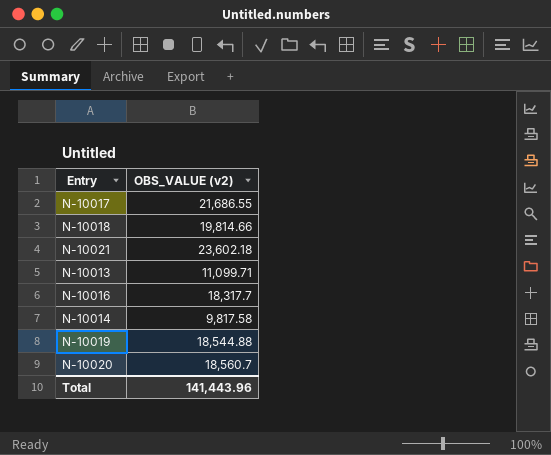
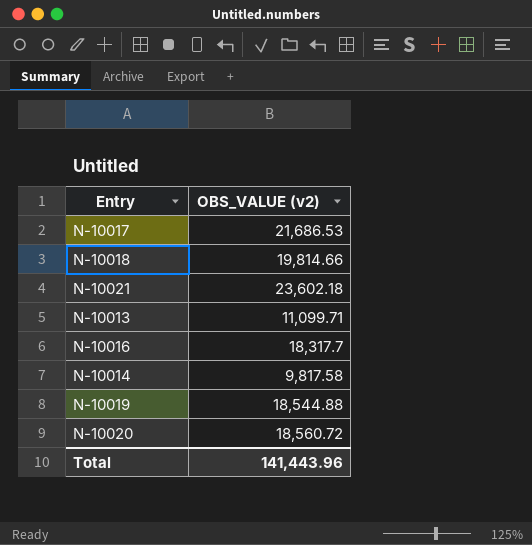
N-10017 | OBS_VALUE (v2): 21,686.55 -> 21,686.53
N-10020 | OBS_VALUE (v2): 18,560.7 -> 18,560.72

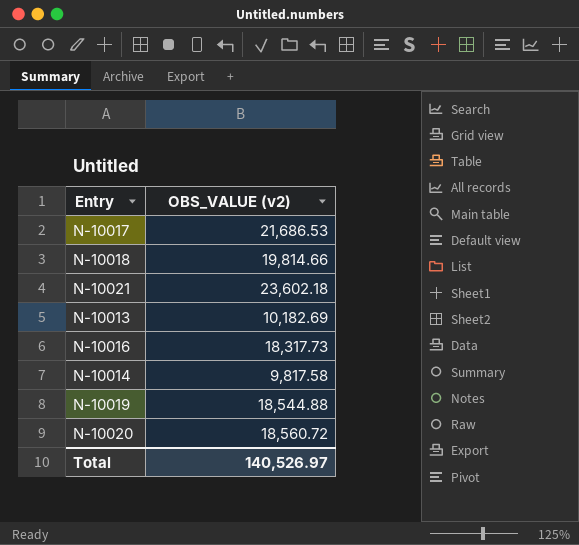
N-10013 | OBS_VALUE (v2): 11,099.71 -> 10,182.69
N-10016 | OBS_VALUE (v2): 18,317.7 -> 18,317.73
Total | OBS_VALUE (v2): 141,443.96 -> 140,526.97

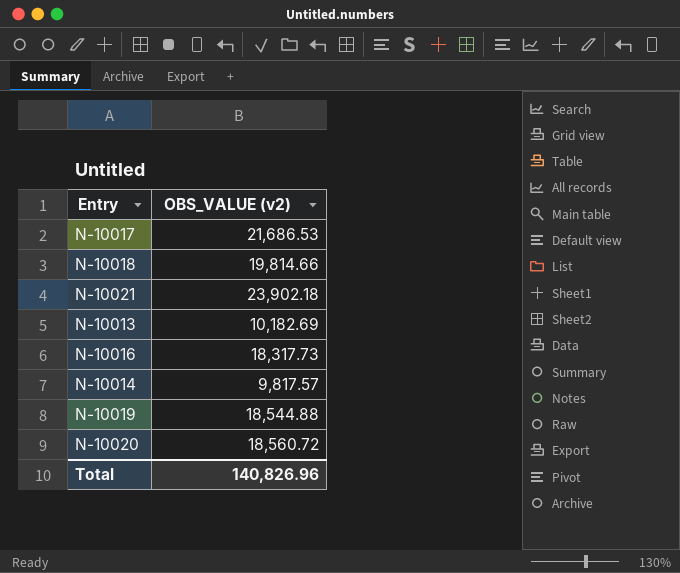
N-10021 | OBS_VALUE (v2): 23,602.18 -> 23,902.18
N-10014 | OBS_VALUE (v2): 9,817.58 -> 9,817.57
Total | OBS_VALUE (v2): 140,526.97 -> 140,826.96

